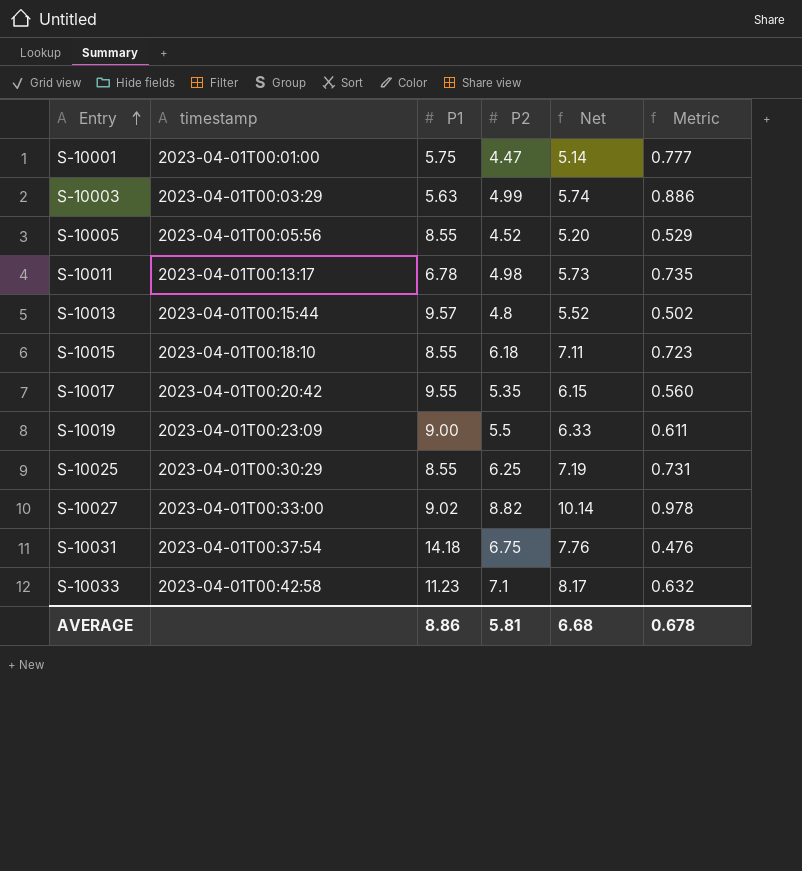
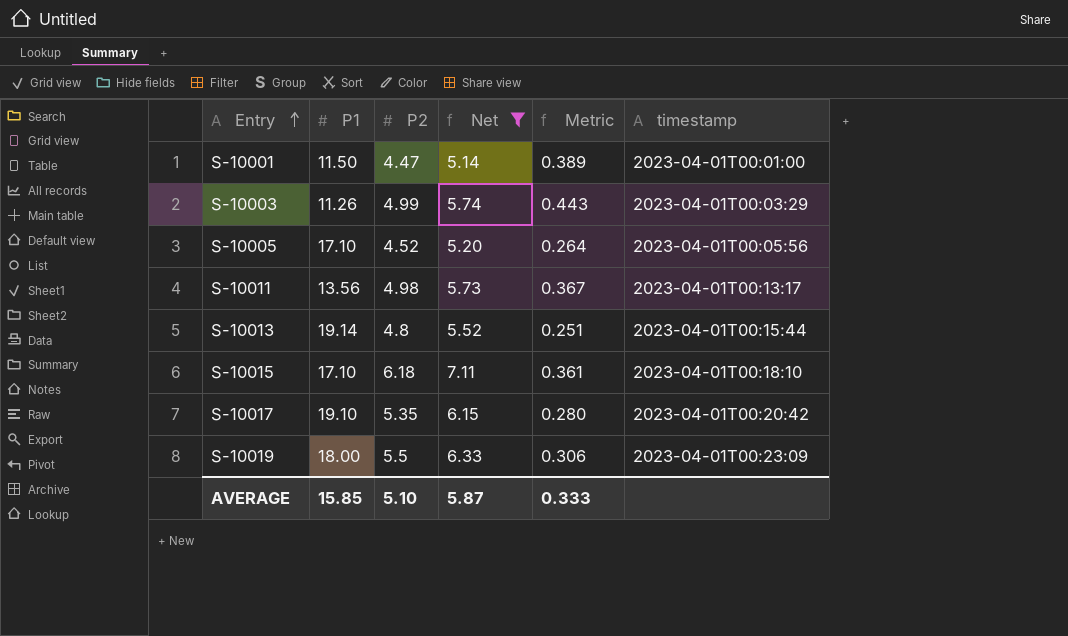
filter: none -> Net <= 7.11
column timestamp | position: 2 -> 6
S-10001 | P1: 5.75 -> 11.50
S-10001 | Metric: 0.777 -> 0.389
S-10003 | P1: 5.63 -> 11.26
S-10003 | Metric: 0.886 -> 0.443
S-10005 | P1: 8.55 -> 17.10
S-10005 | Metric: 0.529 -> 0.264
S-10011 | P1: 6.78 -> 13.56
S-10011 | Metric: 0.735 -> 0.367
S-10013 | P1: 9.57 -> 19.14
S-10013 | Metric: 0.502 -> 0.251
S-10015 | P1: 8.55 -> 17.10
S-10015 | Metric: 0.723 -> 0.361
S-10017 | P1: 9.55 -> 19.10
S-10017 | Metric: 0.560 -> 0.280
S-10019 | P1: 9.00 -> 18.00
S-10019 | Metric: 0.611 -> 0.306
AVERAGE | P1: 8.86 -> 15.85
AVERAGE | P2: 5.81 -> 5.10
AVERAGE | Net: 6.68 -> 5.87
AVERAGE | Metric: 0.678 -> 0.333

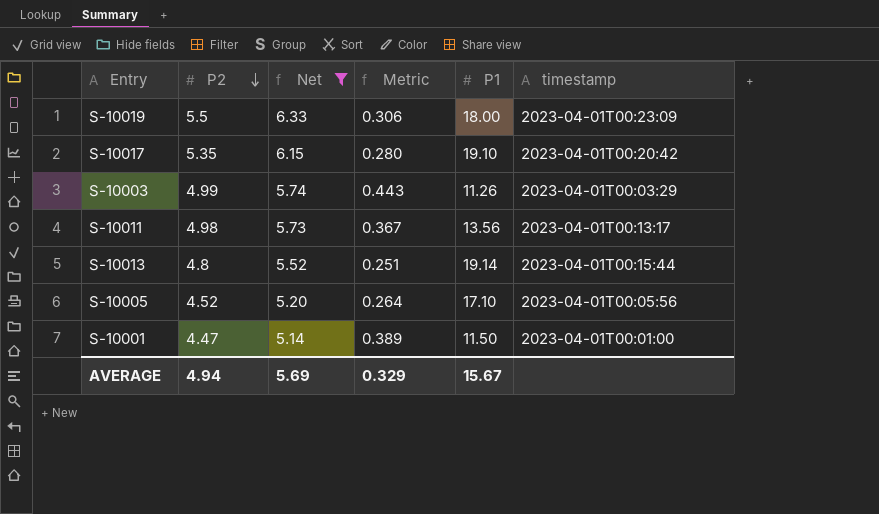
row order: Entry ascending -> P2 descending
column P1 | position: 2 -> 5
row S-10015: 17.10 | 6.18 | 7.11 | 0.361 | 2023-04-01T00:18:10 -> none
AVERAGE | P2: 5.10 -> 4.94
AVERAGE | Net: 5.87 -> 5.69
AVERAGE | Metric: 0.333 -> 0.329
AVERAGE | P1: 15.85 -> 15.67

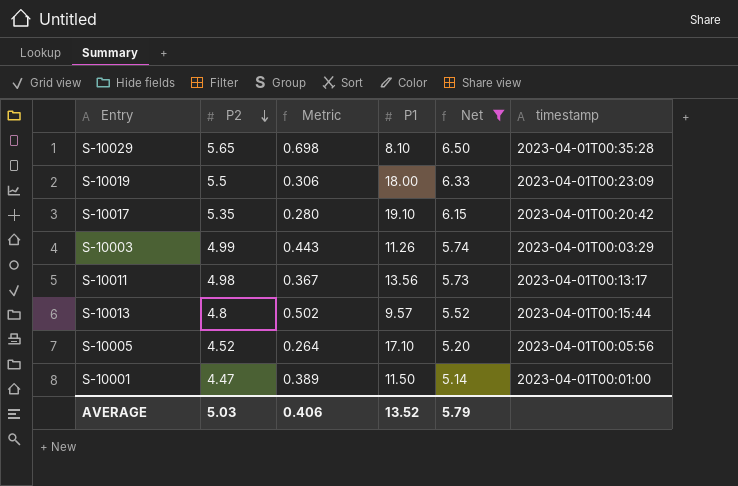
column Net | position: 3 -> 5
row S-10029: none -> 5.65 | 0.698 | 8.10 | 6.50 | 2023-04-01T00:35:28
S-10013 | Metric: 0.251 -> 0.502
S-10013 | P1: 19.14 -> 9.57
AVERAGE | P2: 4.94 -> 5.03
AVERAGE | Metric: 0.329 -> 0.406
AVERAGE | P1: 15.67 -> 13.52
AVERAGE | Net: 5.69 -> 5.79

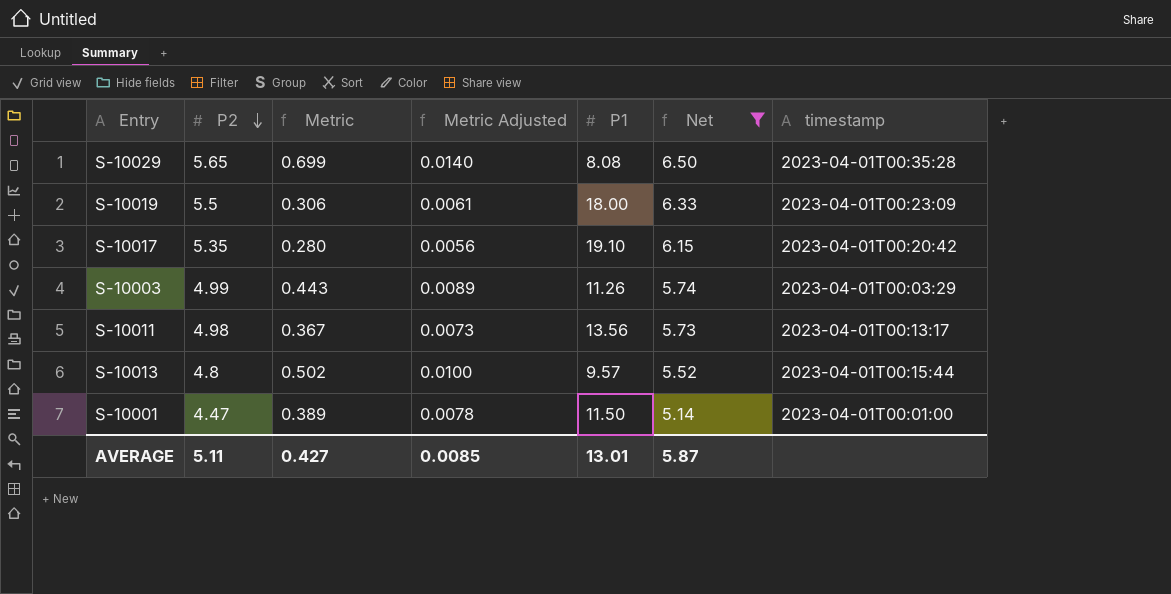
column Metric Adjusted | formula: none -> [Metric] * 0.02
row S-10005: 4.52 | 0.264 | 17.10 | 5.20 | 2023-04-01T00:05:56 -> none
S-10029 | Metric: 0.698 -> 0.699
S-10029 | P1: 8.10 -> 8.08
AVERAGE | P2: 5.03 -> 5.11
AVERAGE | Metric: 0.406 -> 0.427
AVERAGE | P1: 13.52 -> 13.01
AVERAGE | Net: 5.79 -> 5.87

